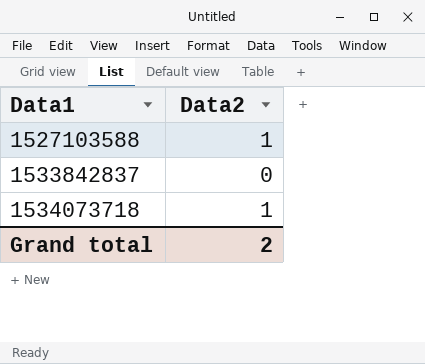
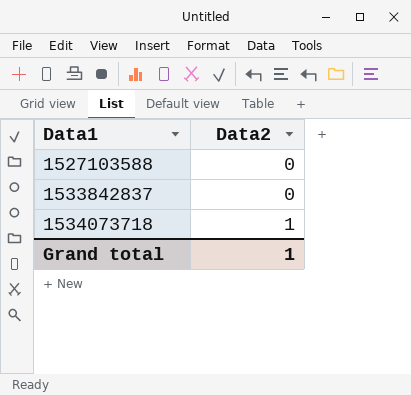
1527103588 | Data2: 1 -> 0
Grand total | Data2: 2 -> 1

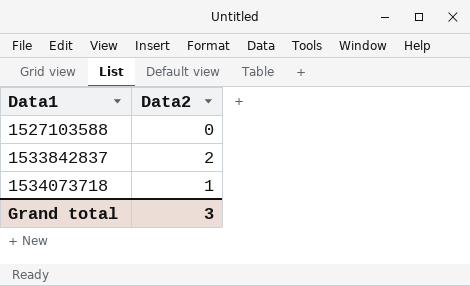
1533842837 | Data2: 0 -> 2
Grand total | Data2: 1 -> 3

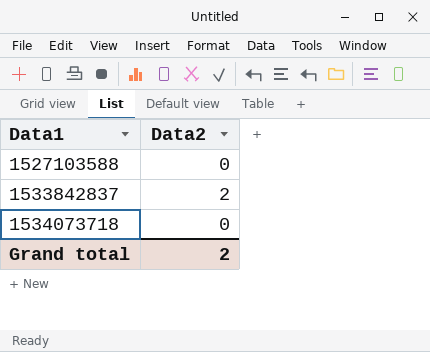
1534073718 | Data2: 1 -> 0
Grand total | Data2: 3 -> 2

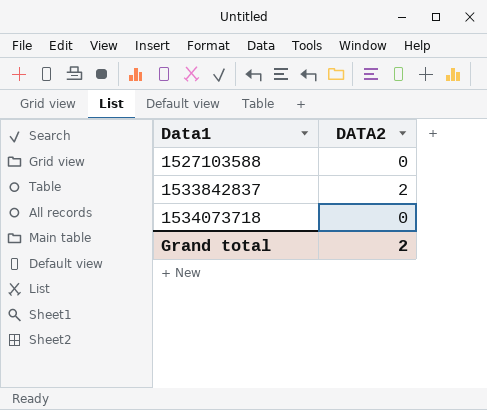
column name: Data2 -> DATA2

